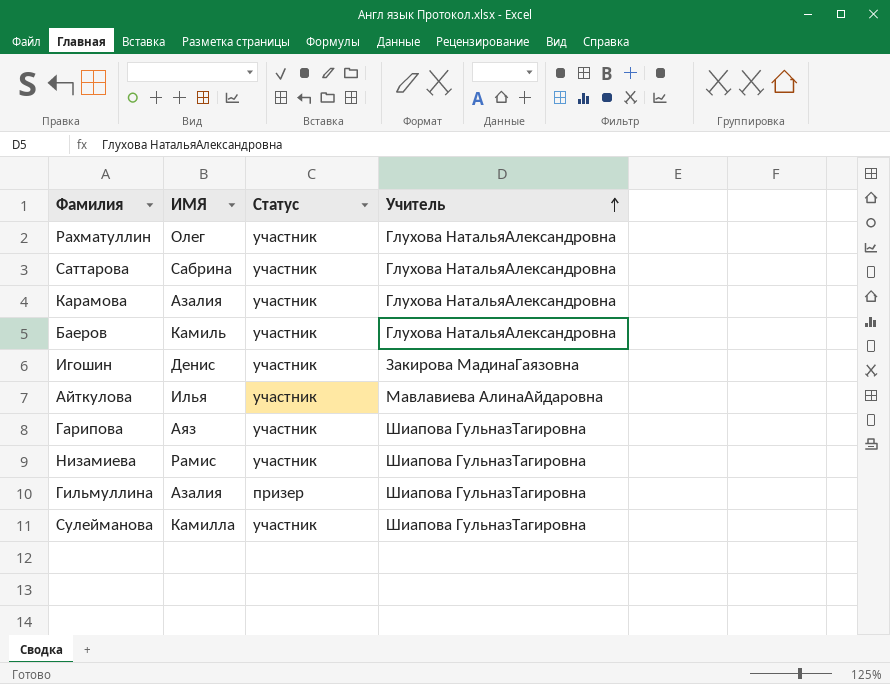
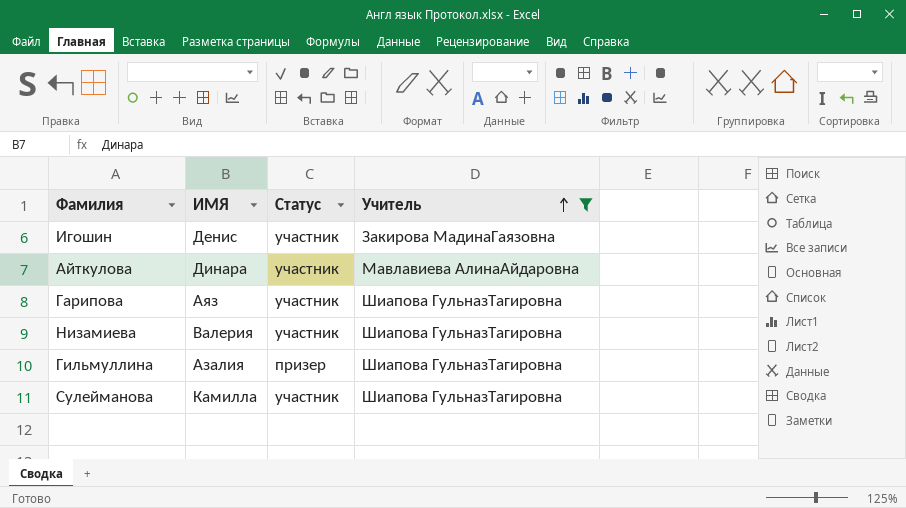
filter: none -> Учитель != Глухова НатальяАлександровна
Айткулова | ИМЯ: Илья -> Динара
Низамиева | ИМЯ: Рамис -> Валерия

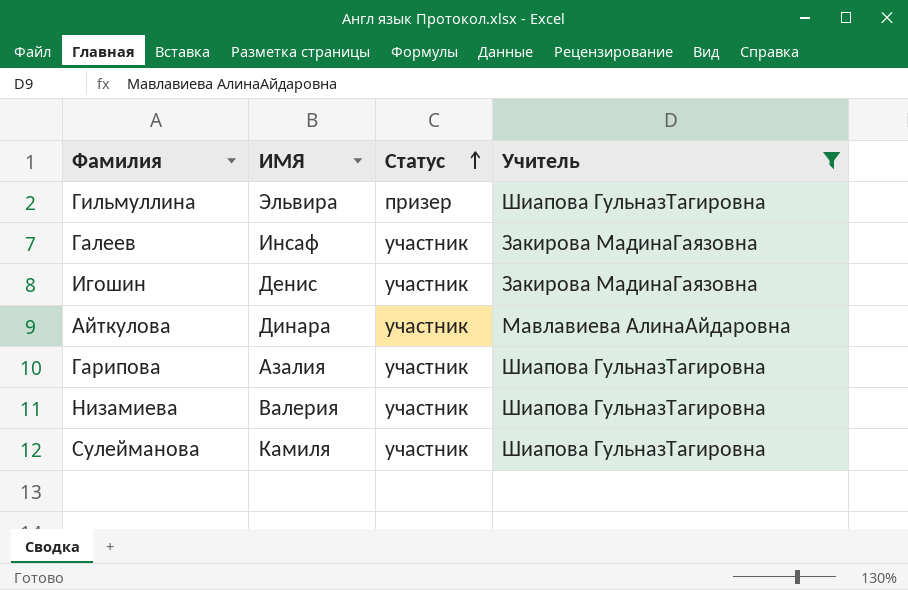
row order: Учитель ascending -> Статус ascending
Гильмуллина | ИМЯ: Азалия -> Эльвира
row Галеев: none -> Инсаф | участник | Закирова МадинаГаязовна
Гарипова | ИМЯ: Аяз -> Азалия
Сулейманова | ИМЯ: Камилла -> Камиля

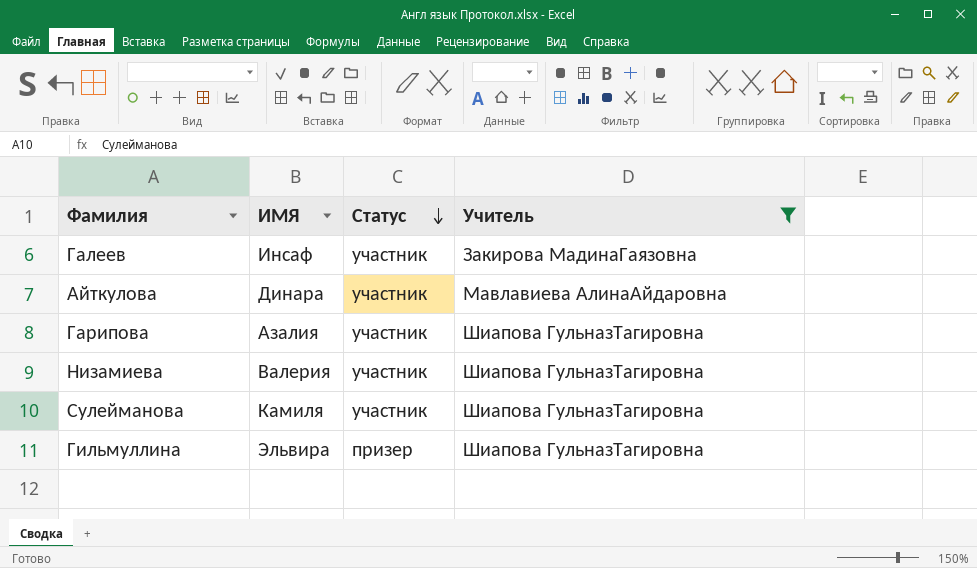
row order: Статус ascending -> Статус descending
row Игошин: Денис | участник | Закирова МадинаГаязовна -> none

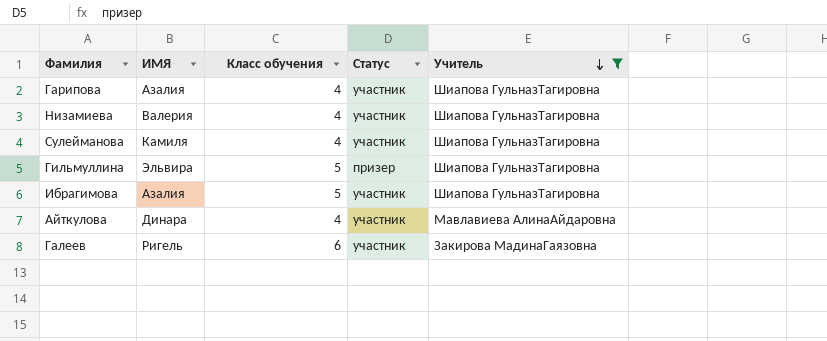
row order: Статус descending -> Учитель descending
column Класс обучения | position: none -> 3
row Ибрагимова: none -> Азалия | 5 | участник | Шиапова ГульназТагировна
Галеев | ИМЯ: Инсаф -> Ригель

